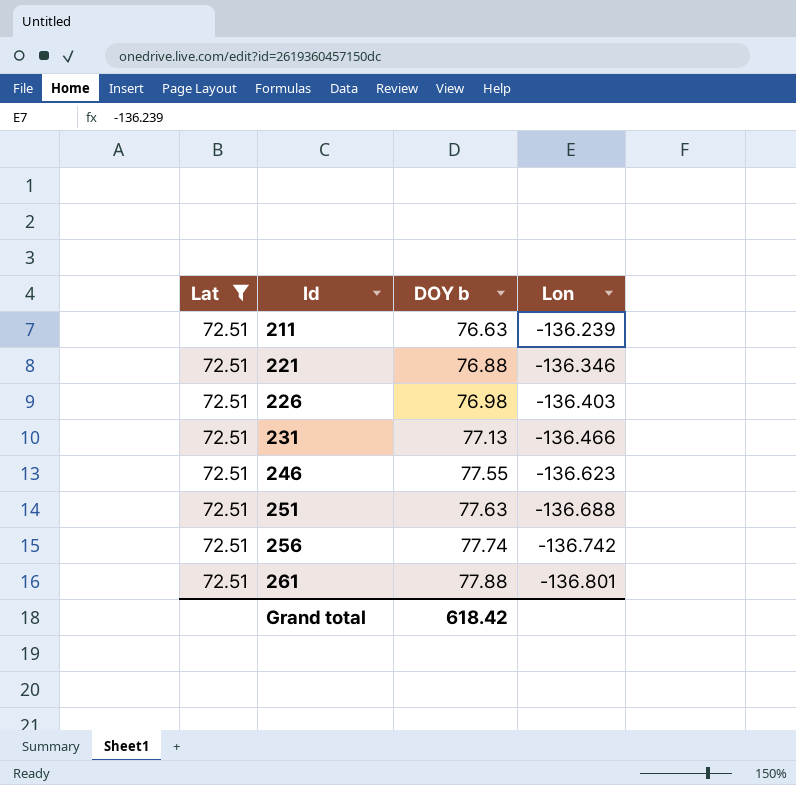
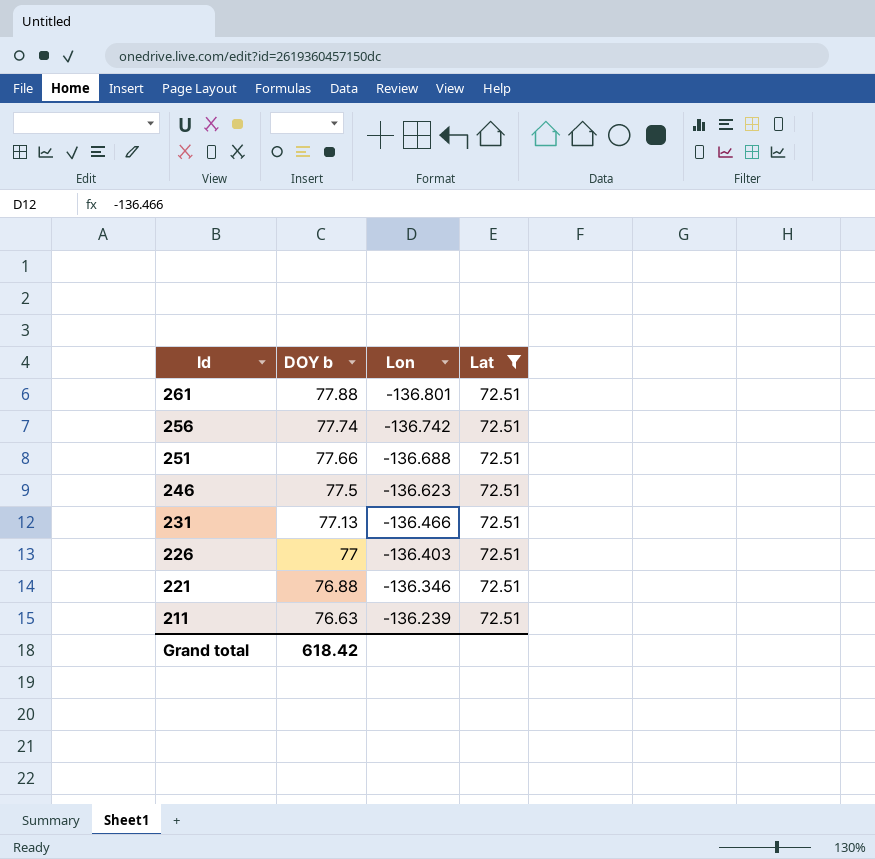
row order: Id ascending -> Id descending
column Lat | position: 1 -> 4
251 | DOY b: 77.63 -> 77.66
246 | DOY b: 77.55 -> 77.5
226 | DOY b: 76.98 -> 77

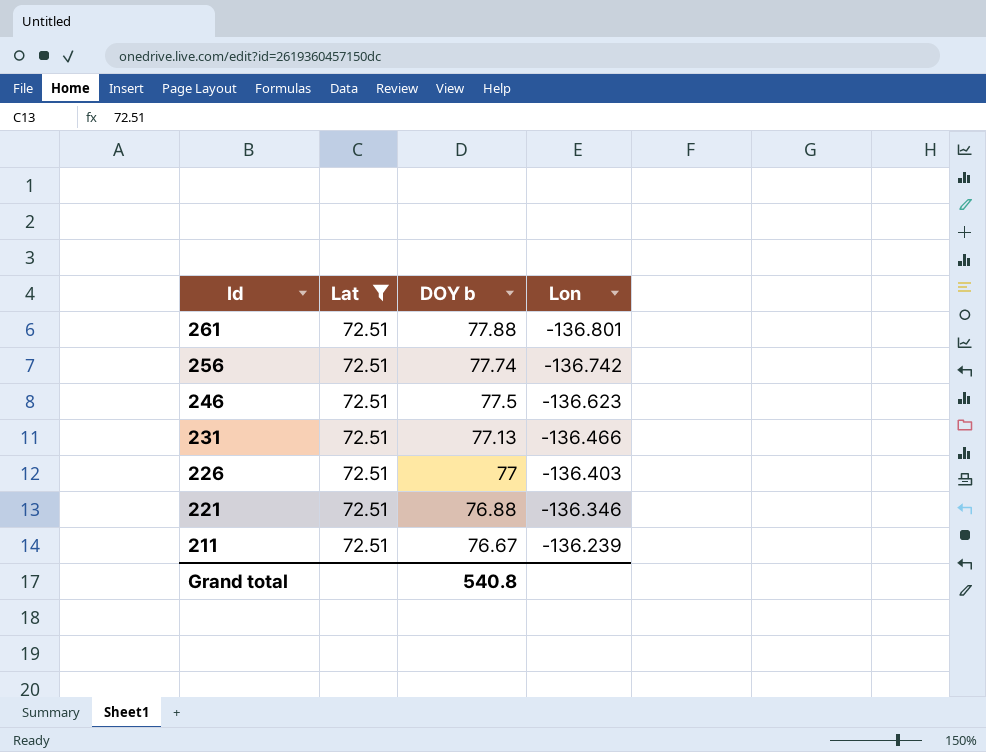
column Lat | position: 4 -> 2
row 251: 77.66 | -136.688 | 72.51 -> none
211 | DOY b: 76.63 -> 76.67
Grand total | DOY b: 618.42 -> 540.8

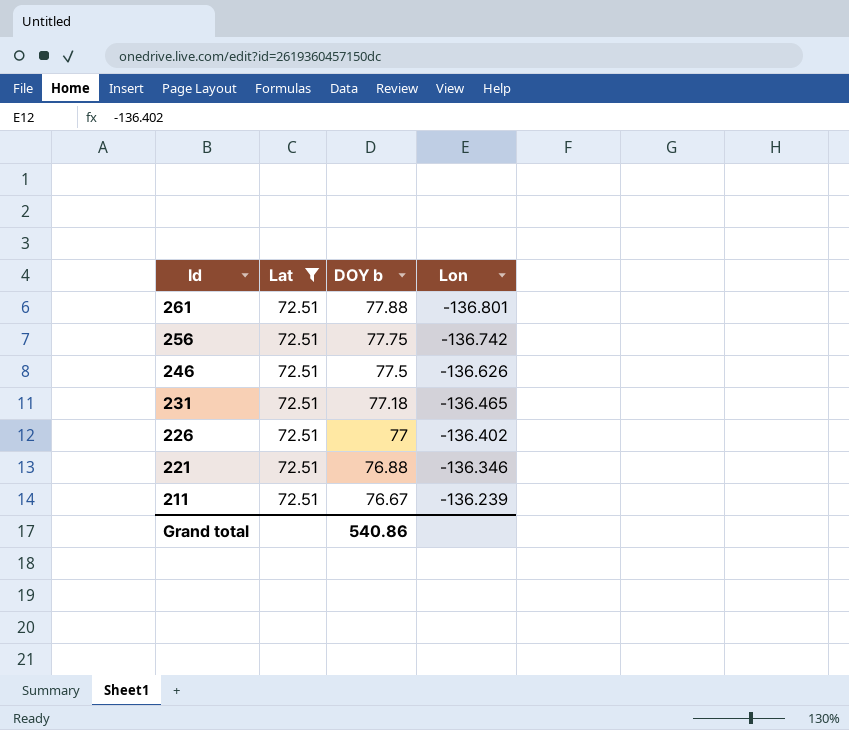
256 | DOY b: 77.74 -> 77.75
246 | Lon: -136.623 -> -136.626
231 | DOY b: 77.13 -> 77.18
231 | Lon: -136.466 -> -136.465
226 | Lon: -136.403 -> -136.402
Grand total | DOY b: 540.8 -> 540.86

